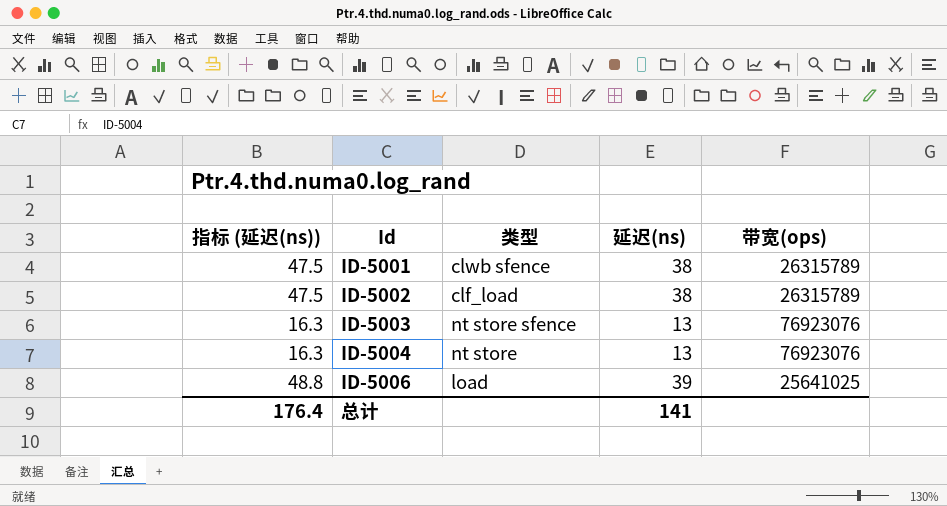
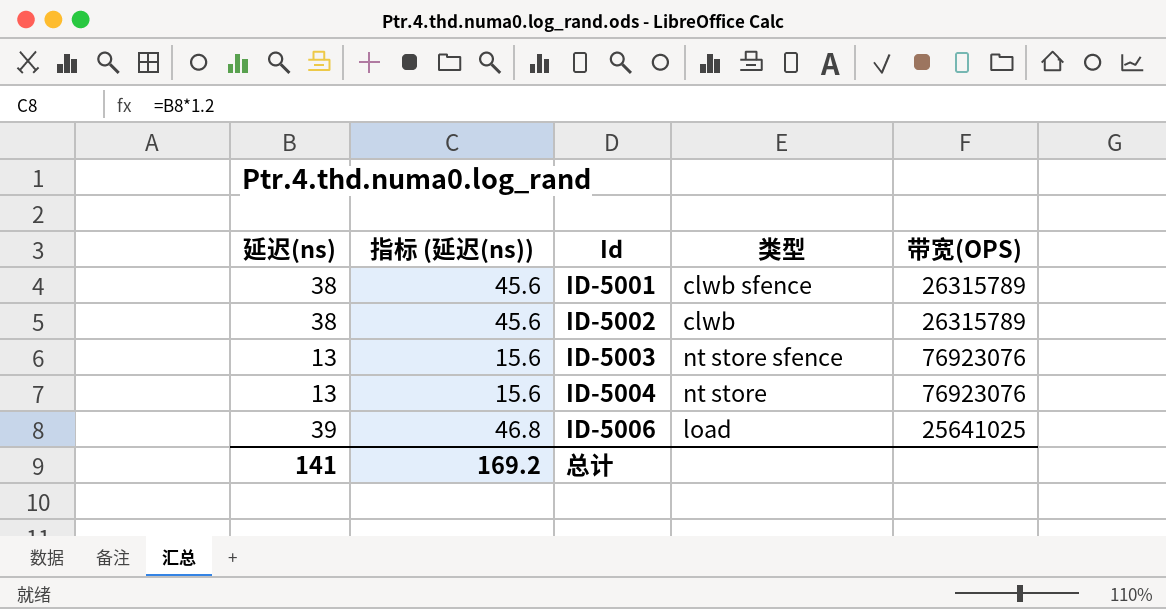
column 延迟(ns) | position: 4 -> 1
column 指标 (延迟(ns)) | formula: [延迟(ns)] * 1.25 -> [延迟(ns)] * 1.2
column name: 带宽(ops) -> 带宽(OPS)
ID-5002 | 类型: clf_load -> clwb
总计 | 指标 (延迟(ns)): 176.4 -> 169.2

